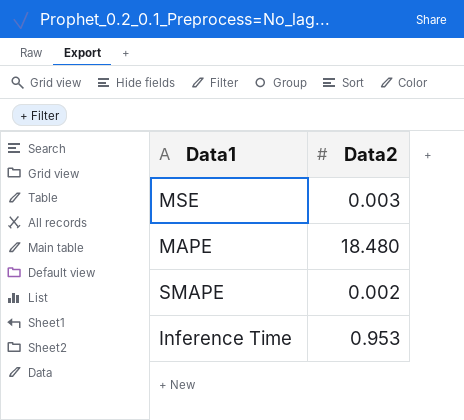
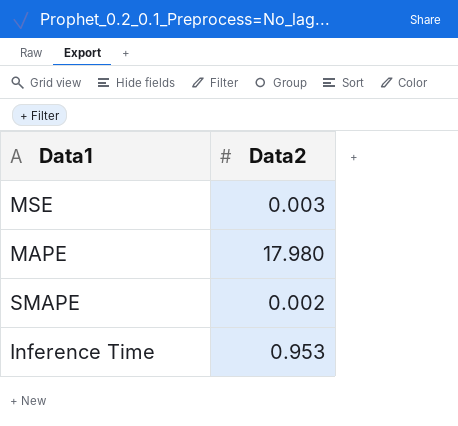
MAPE | Data2: 18.480 -> 17.980

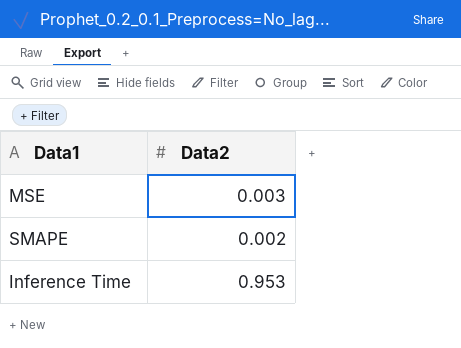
row MAPE: 17.980 -> none

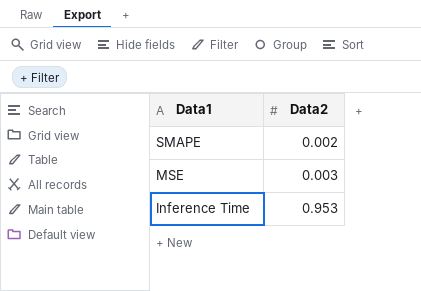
row order: none -> Data1 descending

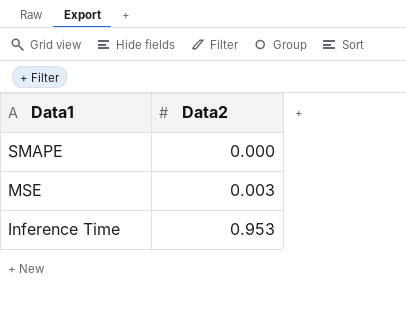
SMAPE | Data2: 0.002 -> 0.000

